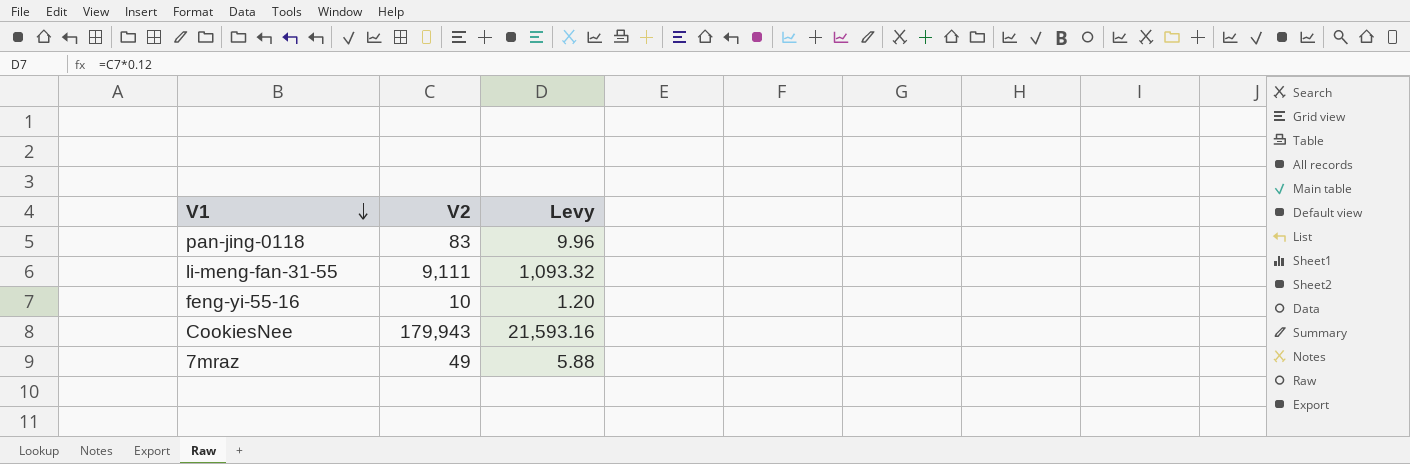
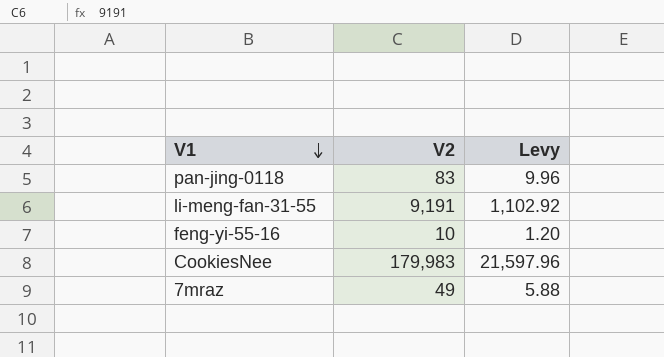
li-meng-fan-31-55 | V2: 9,111 -> 9,191
li-meng-fan-31-55 | Levy: 1,093.32 -> 1,102.92
CookiesNee | V2: 179,943 -> 179,983
CookiesNee | Levy: 21,593.16 -> 21,597.96

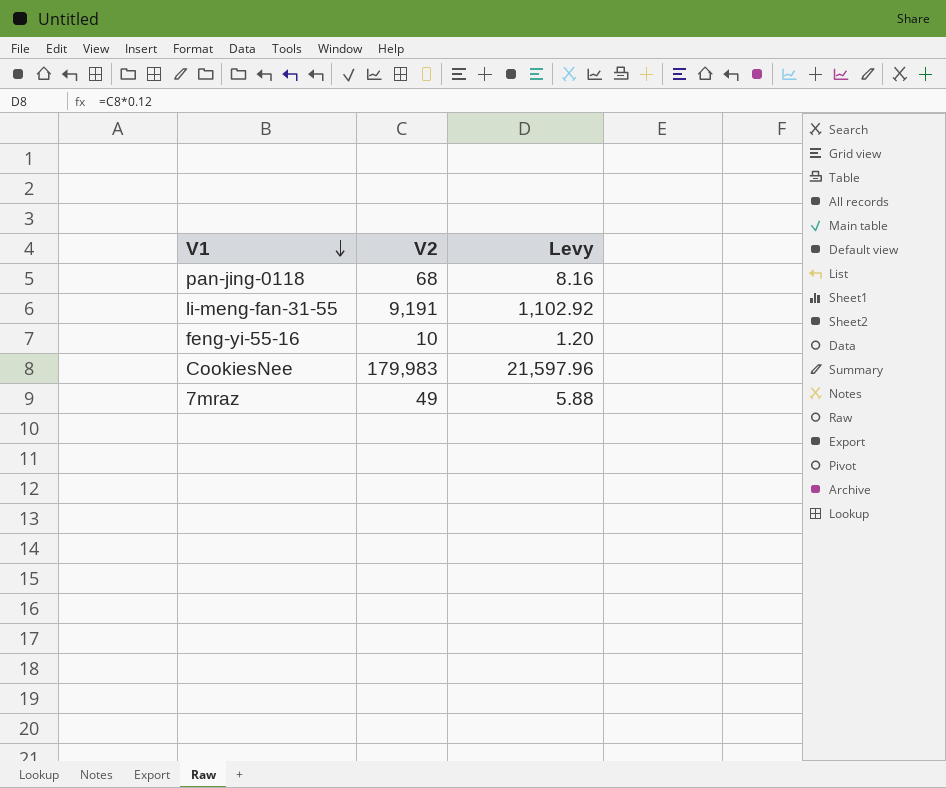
pan-jing-0118 | V2: 83 -> 68
pan-jing-0118 | Levy: 9.96 -> 8.16

